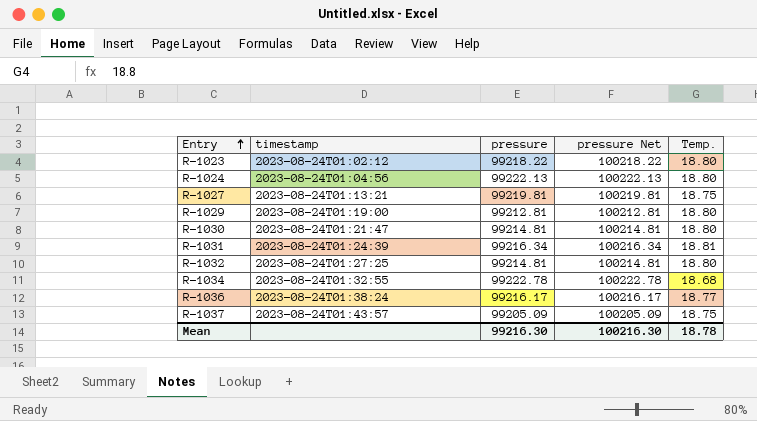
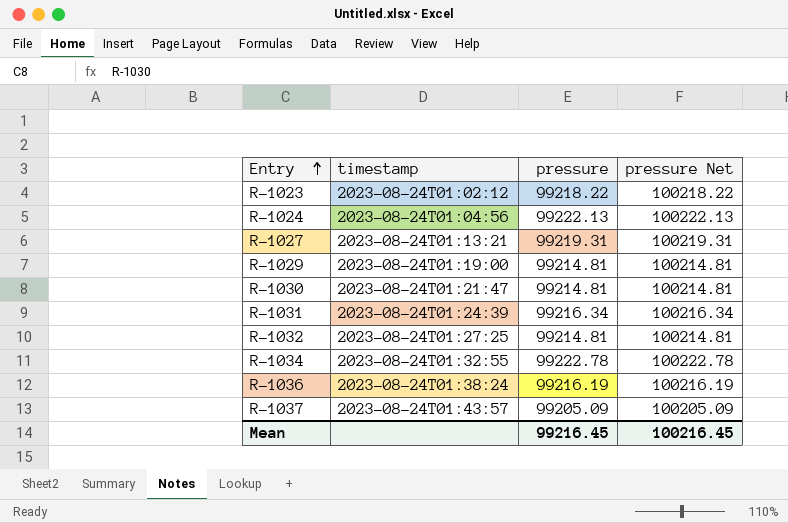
column Temp. | position: 5 -> none
R-1027 | pressure: 99219.81 -> 99219.31
R-1027 | pressure Net: 100219.81 -> 100219.31
R-1029 | pressure: 99212.81 -> 99214.81
R-1029 | pressure Net: 100212.81 -> 100214.81
R-1036 | pressure: 99216.17 -> 99216.19
R-1036 | pressure Net: 100216.17 -> 100216.19
Mean | pressure: 99216.30 -> 99216.45
Mean | pressure Net: 100216.30 -> 100216.45

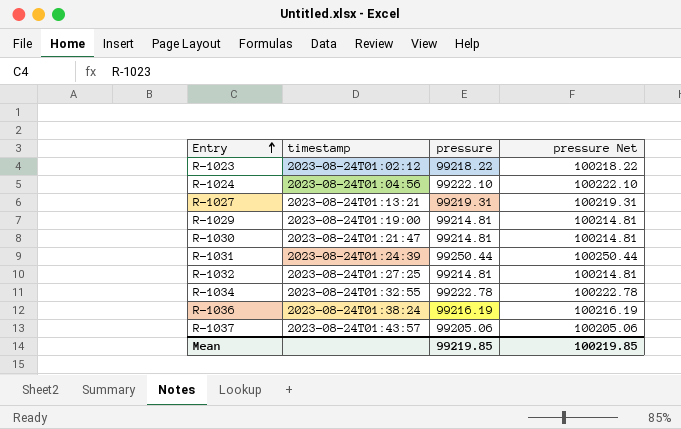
R-1024 | pressure: 99222.13 -> 99222.10
R-1024 | pressure Net: 100222.13 -> 100222.10
R-1031 | pressure: 99216.34 -> 99250.44
R-1031 | pressure Net: 100216.34 -> 100250.44
R-1037 | pressure: 99205.09 -> 99205.06
R-1037 | pressure Net: 100205.09 -> 100205.06
Mean | pressure: 99216.45 -> 99219.85
Mean | pressure Net: 100216.45 -> 100219.85

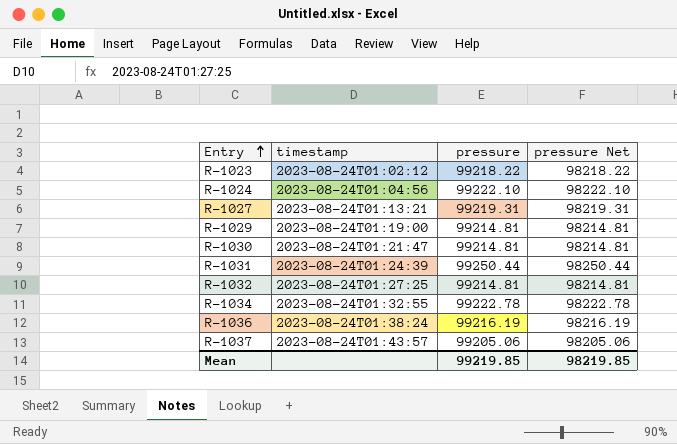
column pressure Net | formula: [pressure] + 1000 -> [pressure] - 1000
Mean | pressure Net: 100219.85 -> 98219.85

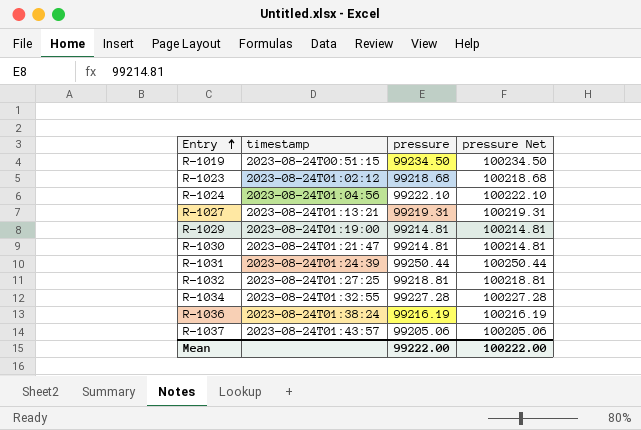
column pressure Net | formula: [pressure] - 1000 -> [pressure] + 1000
row R-1019: none -> 2023-08-24T00:51:15 | 99234.50 | 100234.50
R-1023 | pressure: 99218.22 -> 99218.68
R-1032 | pressure: 99214.81 -> 99218.81
R-1034 | pressure: 99222.78 -> 99227.28
Mean | pressure: 99219.85 -> 99222.00
Mean | pressure Net: 98219.85 -> 100222.00

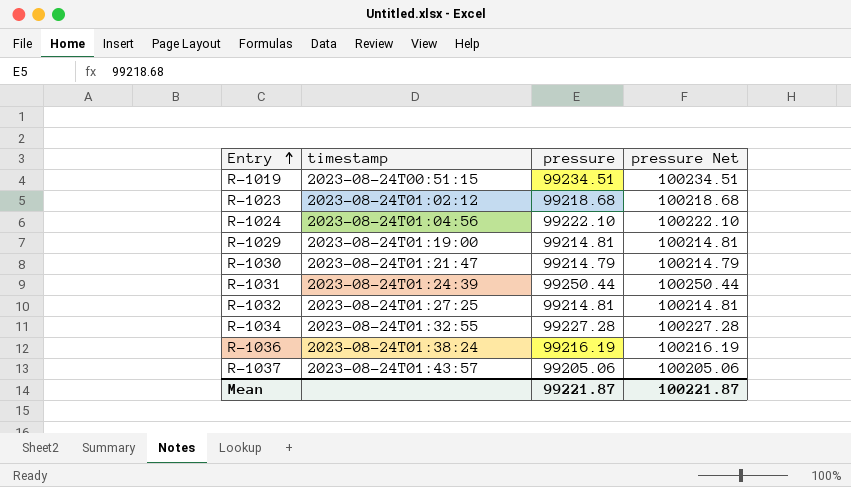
row R-1027: 2023-08-24T01:13:21 | 99219.31 | 100219.31 -> none
R-1019 | pressure: 99234.50 -> 99234.51
R-1019 | pressure Net: 100234.50 -> 100234.51
R-1030 | pressure: 99214.81 -> 99214.79
R-1030 | pressure Net: 100214.81 -> 100214.79
R-1032 | pressure: 99218.81 -> 99214.81
R-1032 | pressure Net: 100218.81 -> 100214.81
Mean | pressure: 99222.00 -> 99221.87
Mean | pressure Net: 100222.00 -> 100221.87

